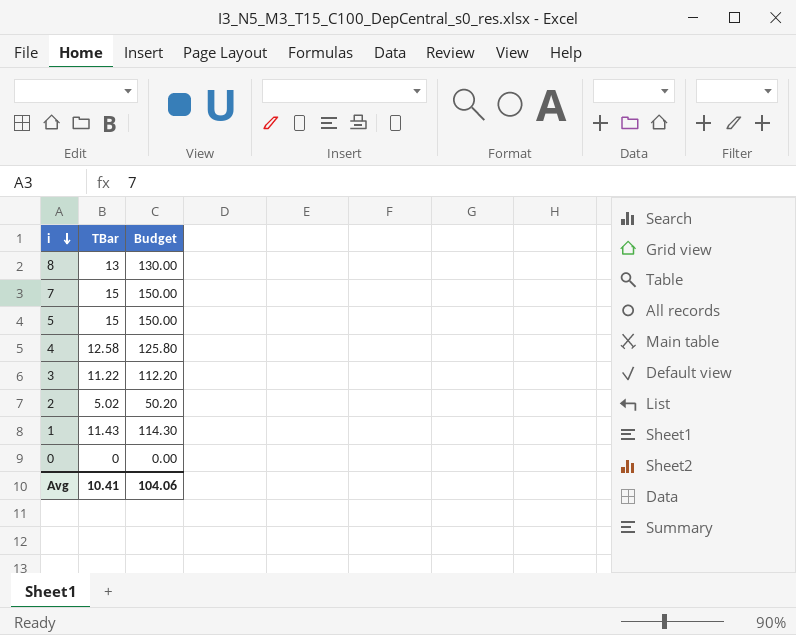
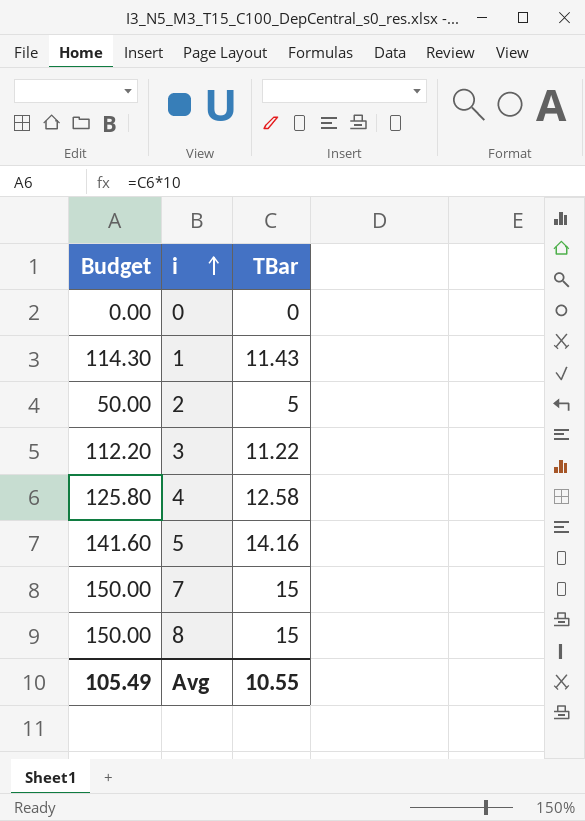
row order: i descending -> i ascending
column Budget | position: 3 -> 1
2 | Budget: 50.20 -> 50.00
2 | TBar: 5.02 -> 5
5 | Budget: 150.00 -> 141.60
5 | TBar: 15 -> 14.16
8 | Budget: 130.00 -> 150.00
8 | TBar: 13 -> 15
Avg | Budget: 104.06 -> 105.49
Avg | TBar: 10.41 -> 10.55

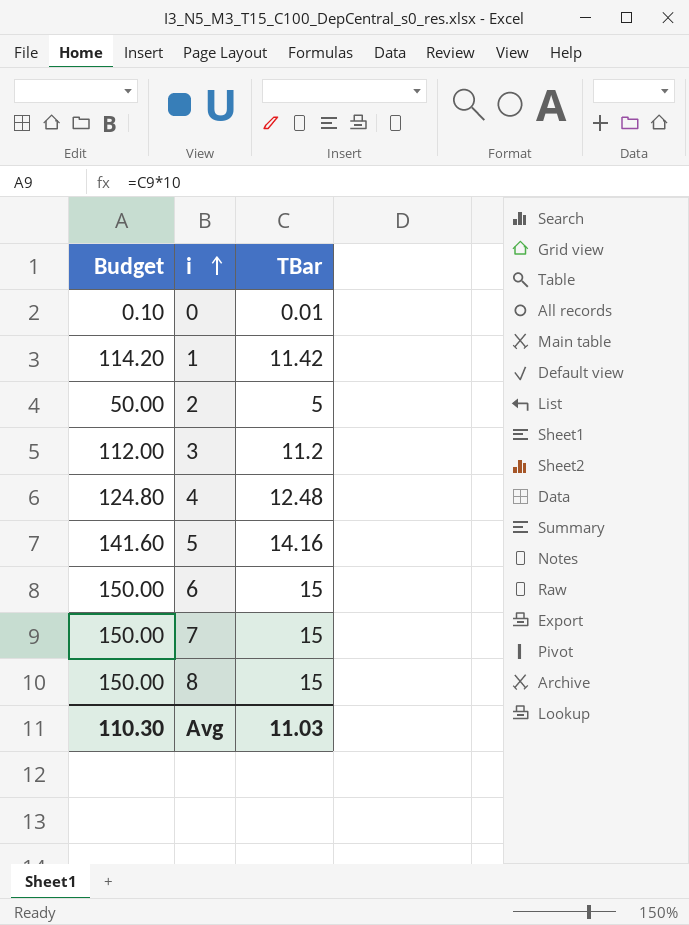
0 | Budget: 0.00 -> 0.10
0 | TBar: 0 -> 0.01
1 | Budget: 114.30 -> 114.20
1 | TBar: 11.43 -> 11.42
3 | Budget: 112.20 -> 112.00
3 | TBar: 11.22 -> 11.2
4 | Budget: 125.80 -> 124.80
4 | TBar: 12.58 -> 12.48
row 6: none -> 150.00 | 15
Avg | Budget: 105.49 -> 110.30
Avg | TBar: 10.55 -> 11.03

